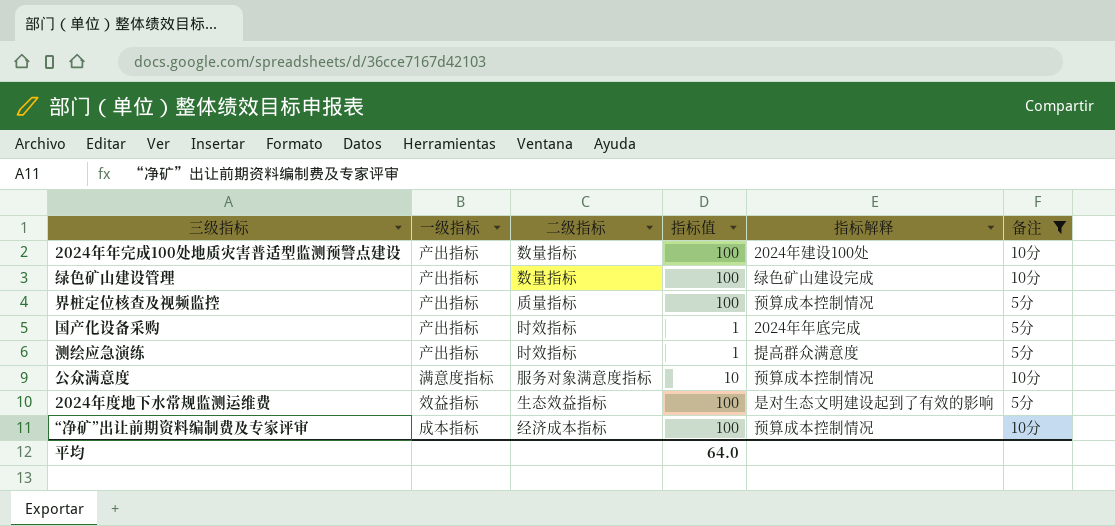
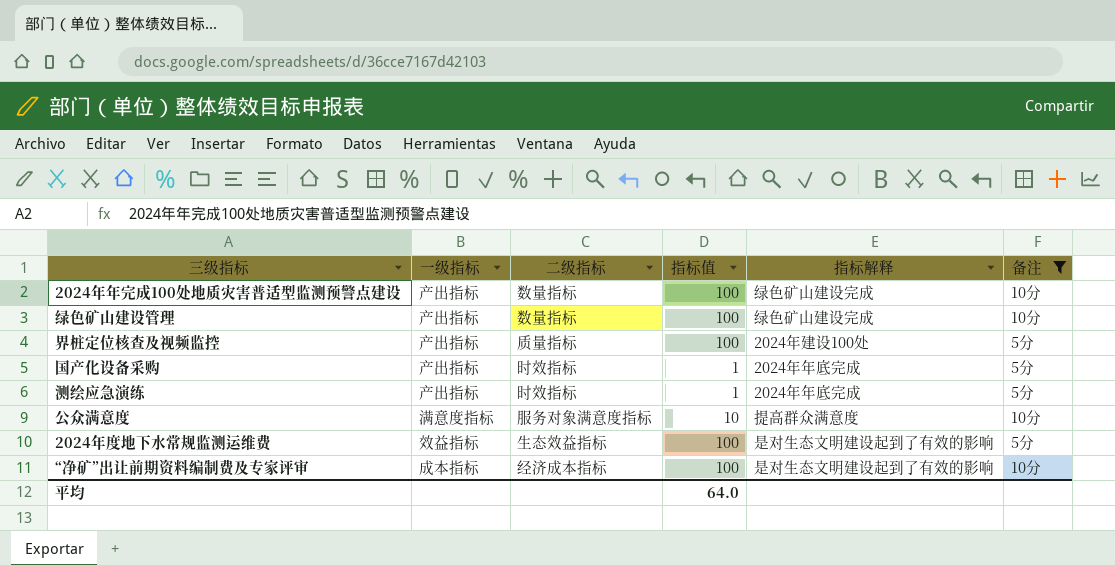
2024年年完成100处地质灾害普适型监测预警点建设 | 指标解释: 2024年建设100处 -> 绿色矿山建设完成
界桩定位核查及视频监控 | 指标解释: 预算成本控制情况 -> 2024年建设100处
测绘应急演练 | 指标解释: 提高群众满意度 -> 2024年年底完成
公众满意度 | 指标解释: 预算成本控制情况 -> 提高群众满意度
“净矿”出让前期资料编制费及专家评审 | 指标解释: 预算成本控制情况 -> 是对生态文明建设起到了有效的影响

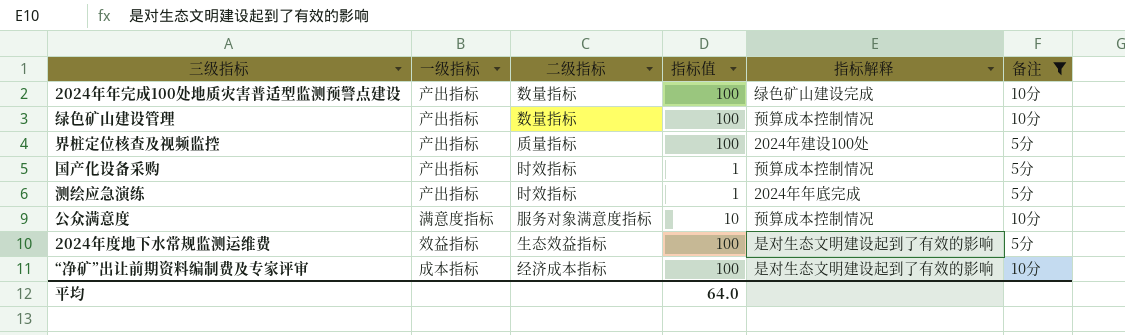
绿色矿山建设管理 | 指标解释: 绿色矿山建设完成 -> 预算成本控制情况
国产化设备采购 | 指标解释: 2024年年底完成 -> 预算成本控制情况
公众满意度 | 指标解释: 提高群众满意度 -> 预算成本控制情况

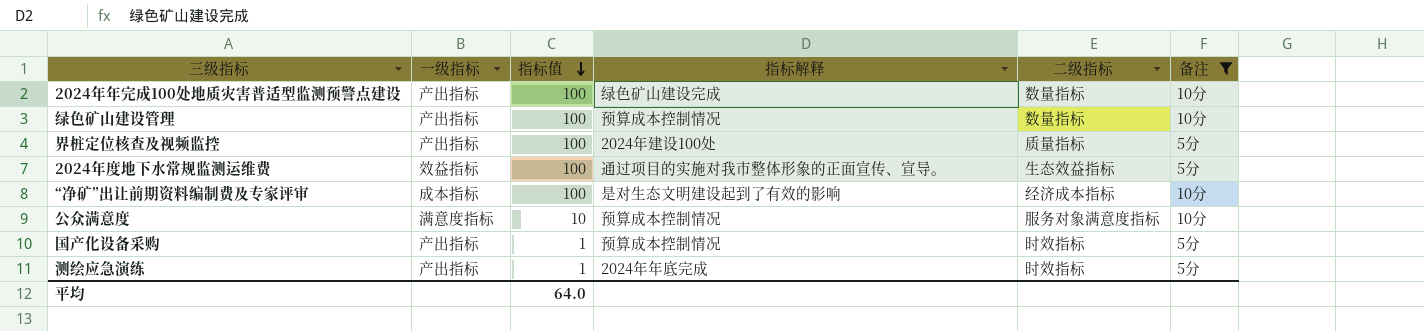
row order: none -> 指标值 descending
column 二级指标 | position: 3 -> 5
2024年度地下水常规监测运维费 | 指标解释: 是对生态文明建设起到了有效的影响 -> 通过项目的实施对我市整体形象的正面宣传、宣导。

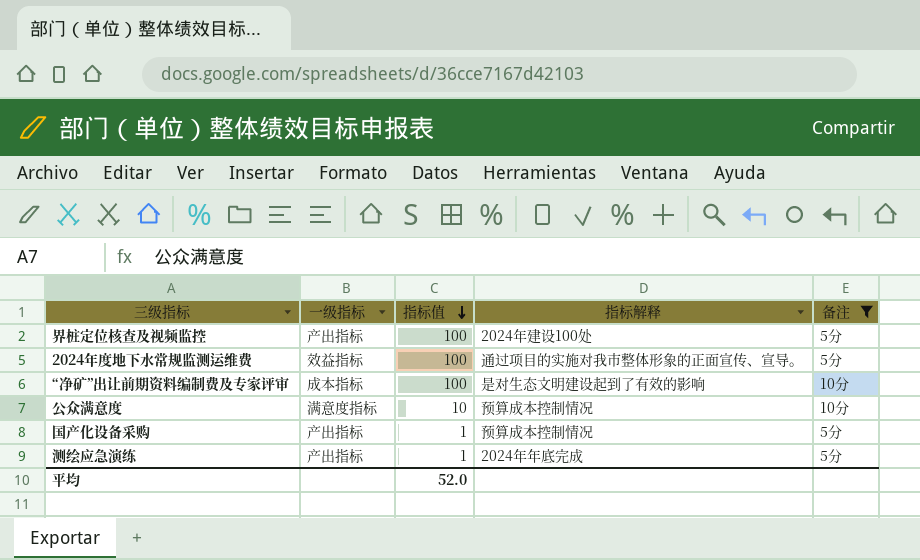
column 二级指标 | position: 5 -> none
row 2024年年完成100处地质灾害普适型监测预警点建设: 产出指标 | 100 | 绿色矿山建设完成 | 数量指标 | 10分 -> none
row 绿色矿山建设管理: 产出指标 | 100 | 预算成本控制情况 | 数量指标 | 10分 -> none
平均 | 指标值: 64.0 -> 52.0

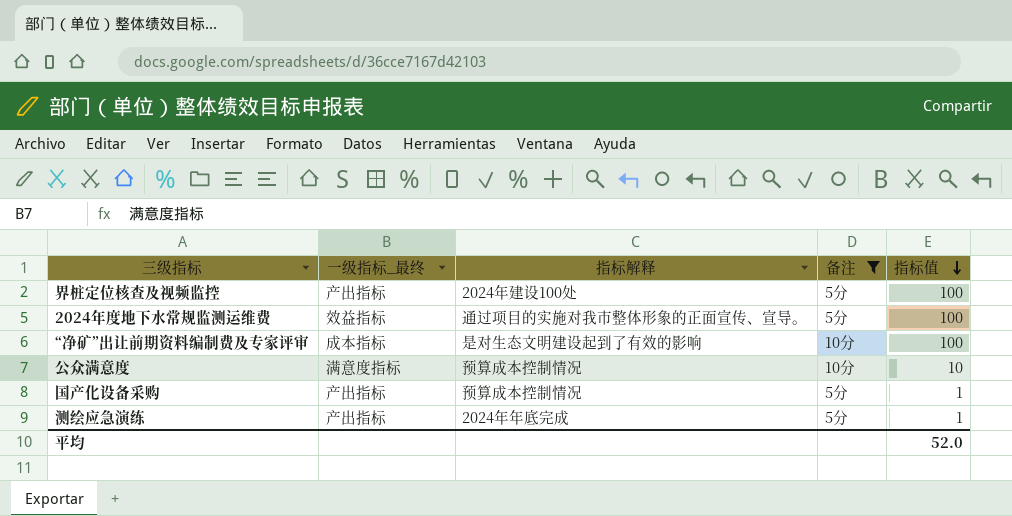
column name: 一级指标 -> 一级指标_最终
column 指标值 | position: 3 -> 5

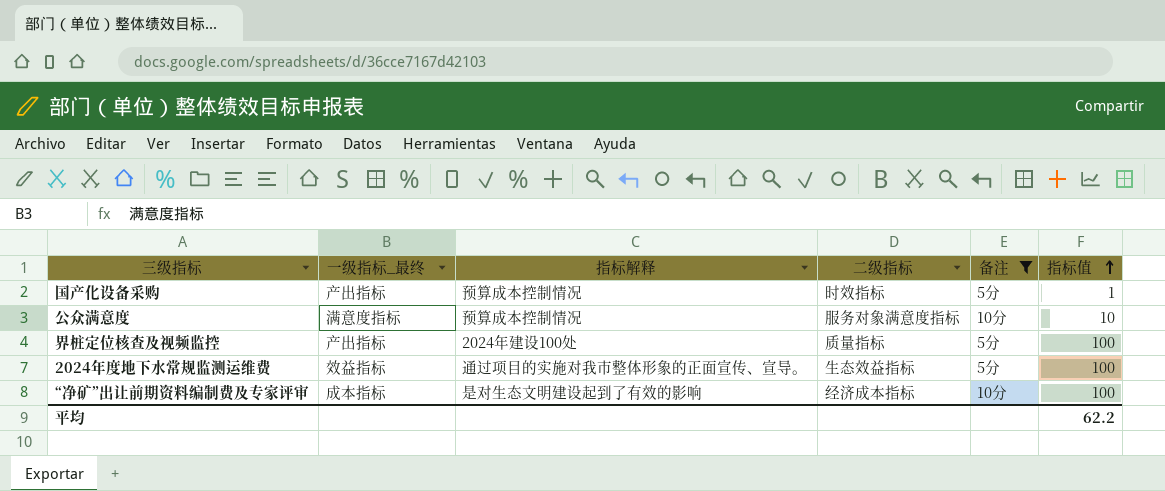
row order: 指标值 descending -> 指标值 ascending
column 二级指标 | position: none -> 4
row 测绘应急演练: 产出指标 | 2024年年底完成 | 5分 | 1 -> none
平均 | 指标值: 52.0 -> 62.2

